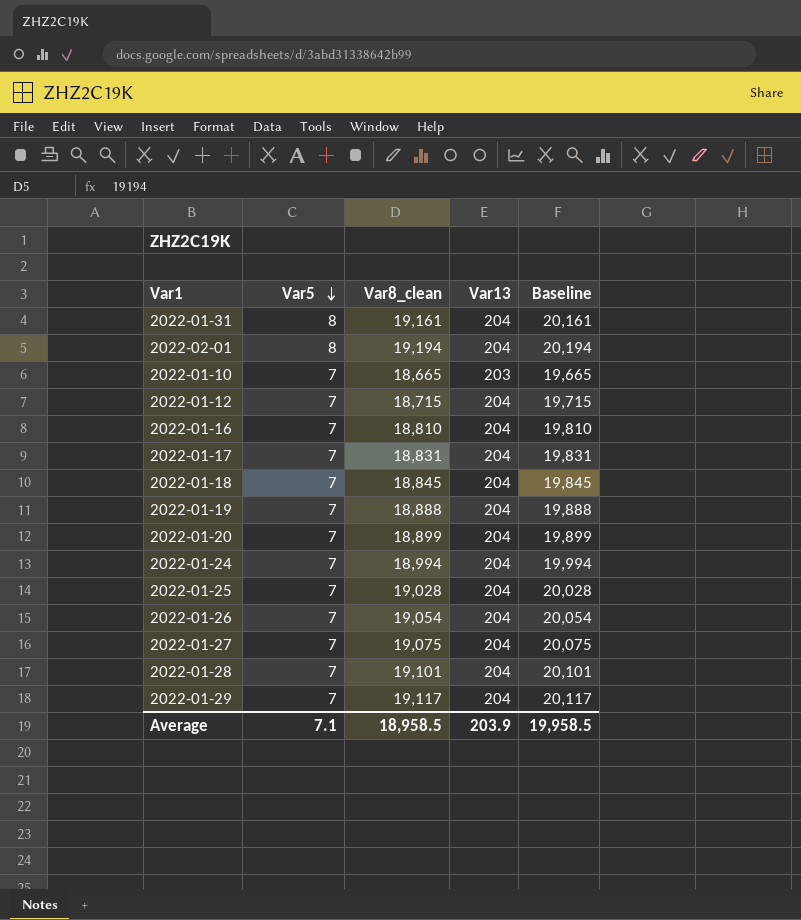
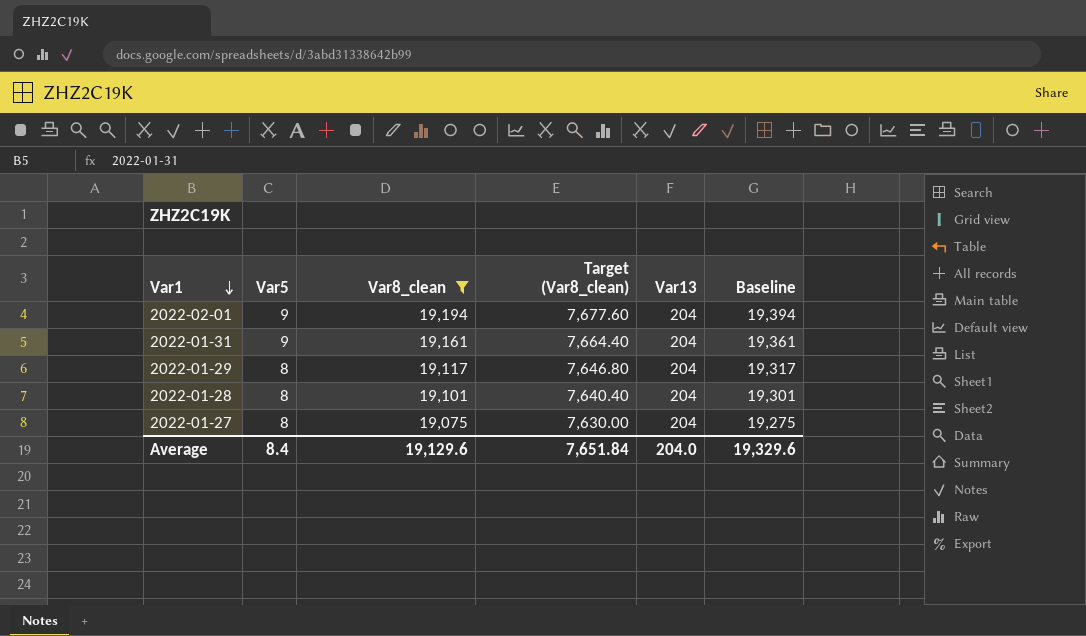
filter: none -> Var8_clean >= 19,075
row order: Var5 descending -> Var1 descending
column Target (Var8_clean) | formula: none -> [Var8_clean] * 0.4
column Baseline | formula: [Var8_clean] + 1000 -> [Var8_clean] + 200
2022-02-01 | Var5: 8 -> 9
2022-01-31 | Var5: 8 -> 9
2022-01-29 | Var5: 7 -> 8
2022-01-28 | Var5: 7 -> 8
2022-01-27 | Var5: 7 -> 8
Average | Var5: 7.1 -> 8.4
Average | Var8_clean: 18,958.5 -> 19,129.6
Average | Var13: 203.9 -> 204.0
Average | Baseline: 19,958.5 -> 19,329.6

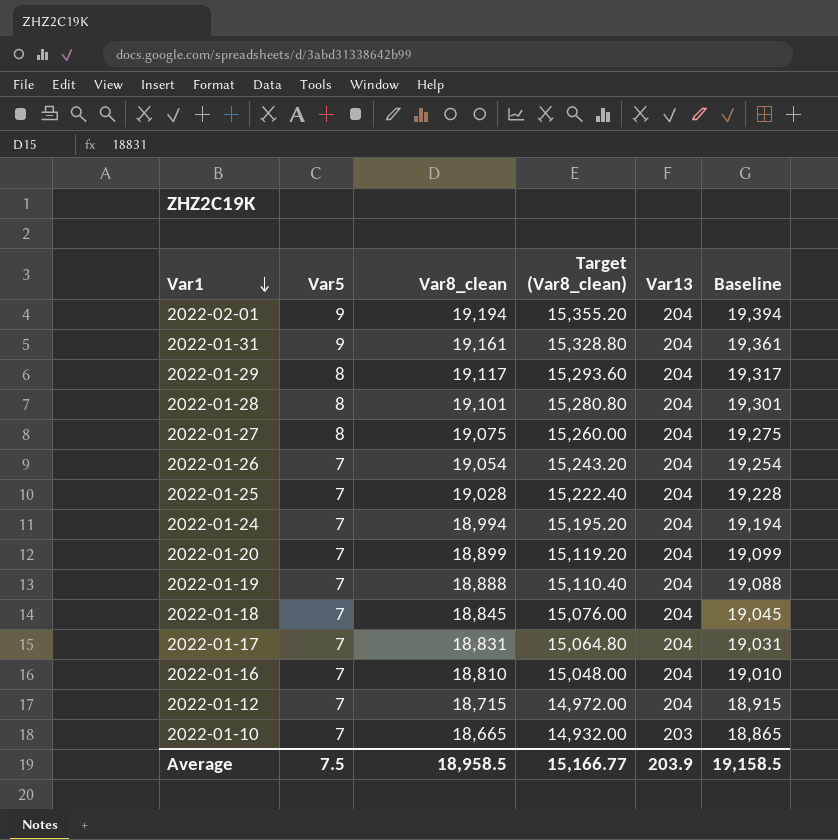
filter: Var8_clean >= 19,075 -> none
column Target (Var8_clean) | formula: [Var8_clean] * 0.4 -> [Var8_clean] * 0.8
Average | Var5: 8.4 -> 7.5
Average | Var8_clean: 19,129.6 -> 18,958.5
Average | Target (Var8_clean): 7,651.84 -> 15,166.77
Average | Var13: 204.0 -> 203.9
Average | Baseline: 19,329.6 -> 19,158.5

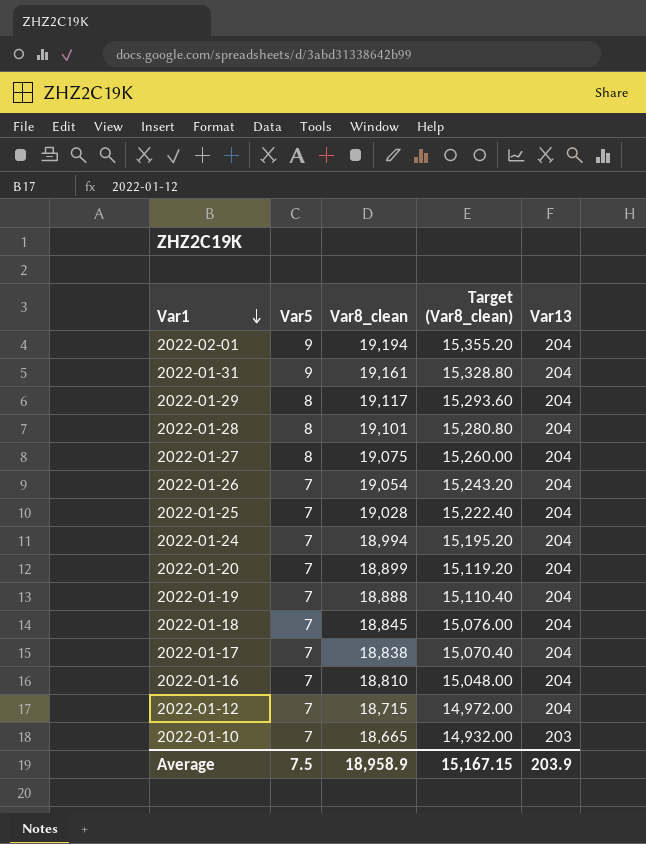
column Baseline | formula: [Var8_clean] + 200 -> none
2022-01-17 | Var8_clean: 18,831 -> 18,838
2022-01-17 | Target (Var8_clean): 15,064.80 -> 15,070.40
Average | Var8_clean: 18,958.5 -> 18,958.9
Average | Target (Var8_clean): 15,166.77 -> 15,167.15

